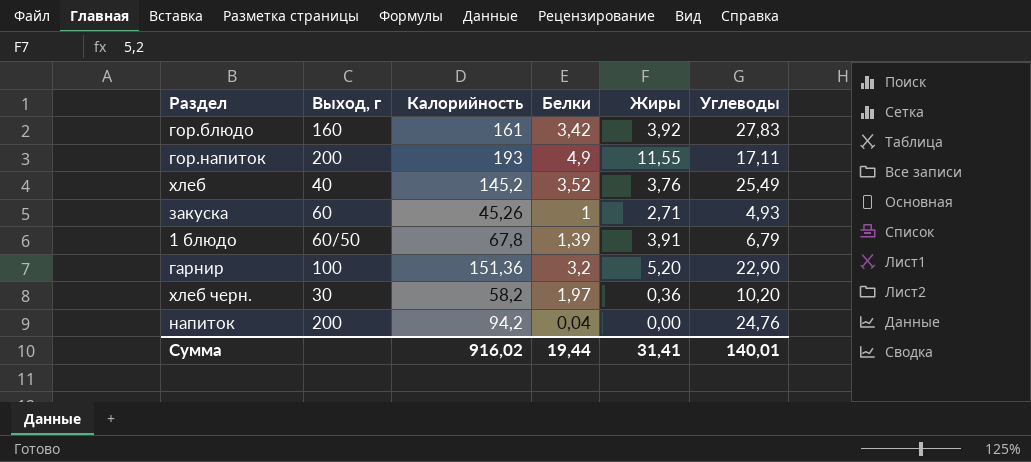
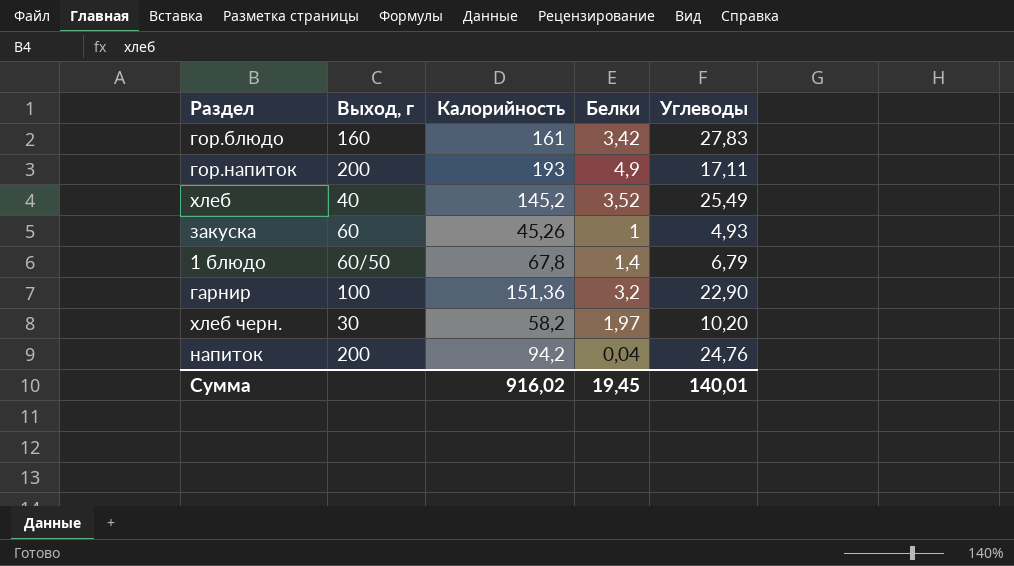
column Жиры | position: 5 -> none
1 блюдо | Белки: 1,39 -> 1,4
Сумма | Белки: 19,44 -> 19,45

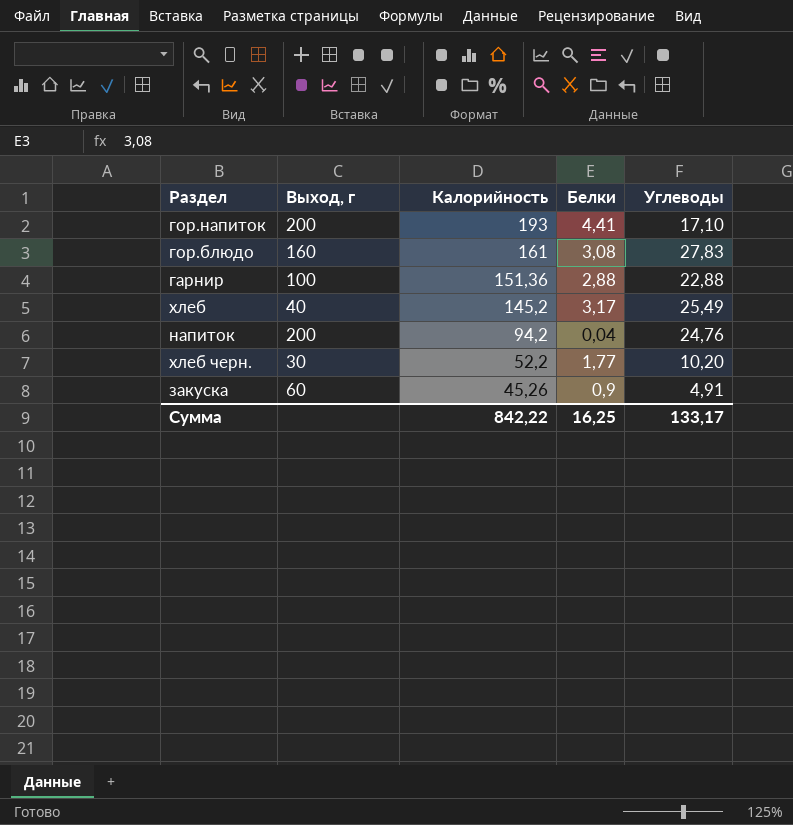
row order: none -> Калорийность descending
row 1 блюдо: 60/50 | 67,8 | 1,4 | 6,79 -> none
гор.напиток | Белки: 4,9 -> 4,41
гор.напиток | Углеводы: 17,11 -> 17,10
гор.блюдо | Белки: 3,42 -> 3,08
гарнир | Белки: 3,2 -> 2,88
гарнир | Углеводы: 22,90 -> 22,88
хлеб | Белки: 3,52 -> 3,17
хлеб черн. | Калорийность: 58,2 -> 52,2
хлеб черн. | Белки: 1,97 -> 1,77
закуска | Белки: 1 -> 0,9
закуска | Углеводы: 4,93 -> 4,91
Сумма | Калорийность: 916,02 -> 842,22
Сумма | Белки: 19,45 -> 16,25
Сумма | Углеводы: 140,01 -> 133,17

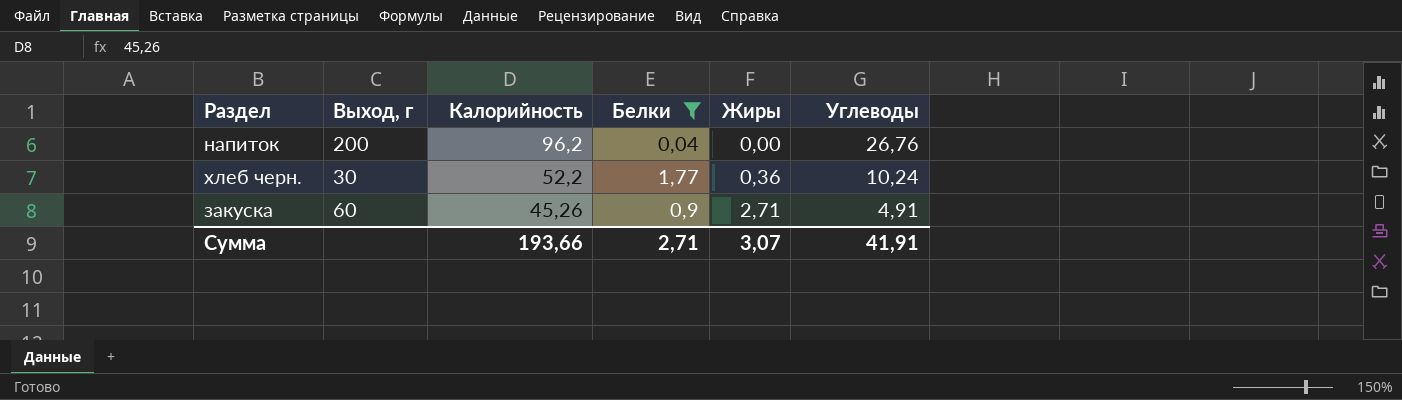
filter: none -> Белки <= 1,77
column Жиры | position: none -> 5
напиток | Калорийность: 94,2 -> 96,2
напиток | Углеводы: 24,76 -> 26,76
хлеб черн. | Углеводы: 10,20 -> 10,24
Сумма | Калорийность: 842,22 -> 193,66
Сумма | Белки: 16,25 -> 2,71
Сумма | Углеводы: 133,17 -> 41,91

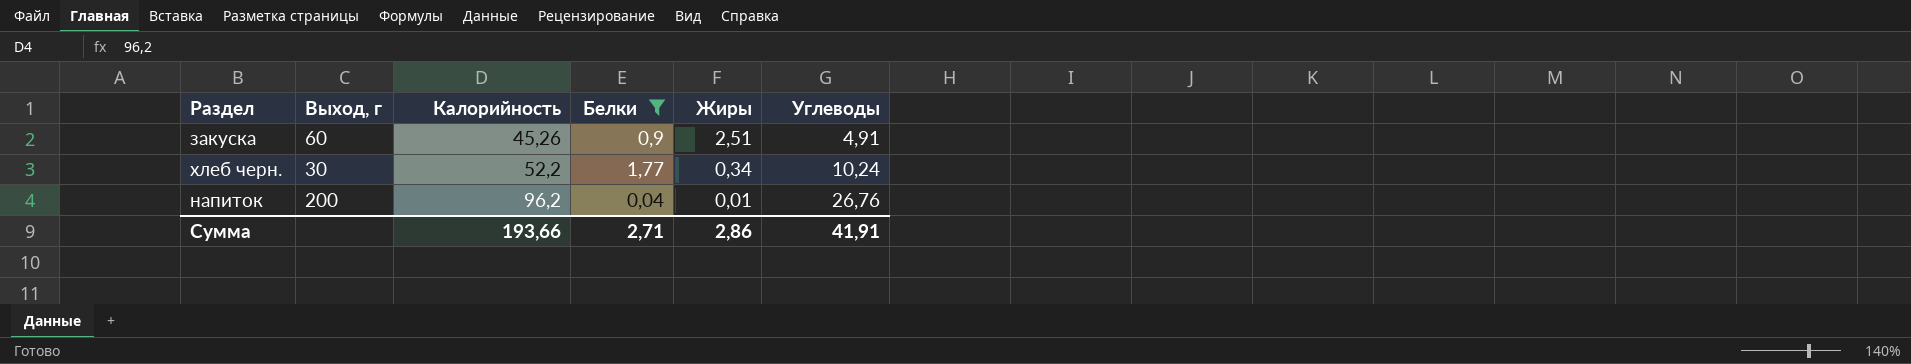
row order: Калорийность descending -> Калорийность ascending
закуска | Жиры: 2,71 -> 2,51
хлеб черн. | Жиры: 0,36 -> 0,34
напиток | Жиры: 0,00 -> 0,01
Сумма | Жиры: 3,07 -> 2,86

